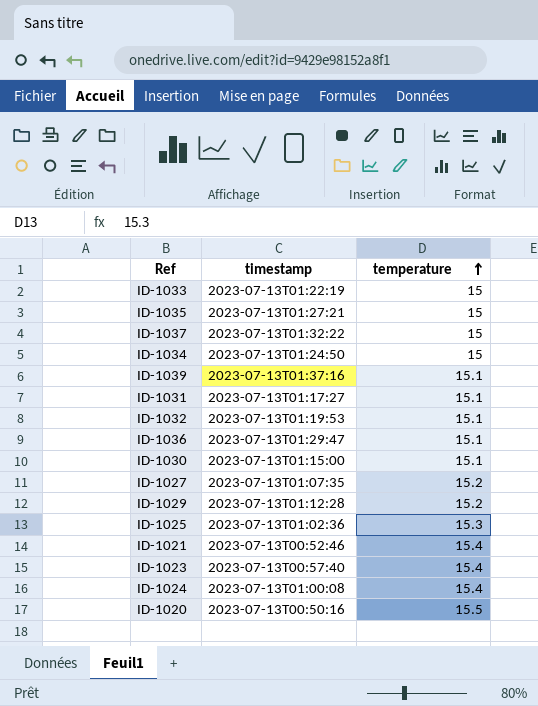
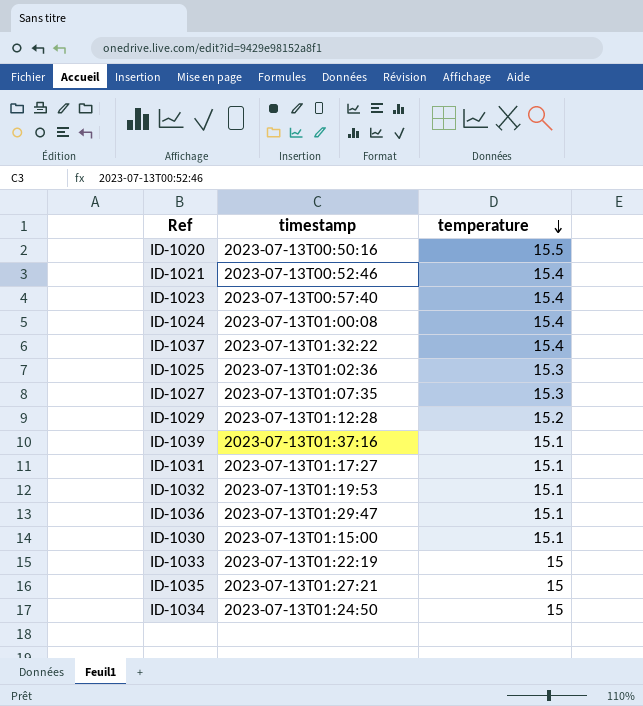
row order: temperature ascending -> temperature descending
ID-1037 | temperature: 15 -> 15.4
ID-1027 | temperature: 15.2 -> 15.3

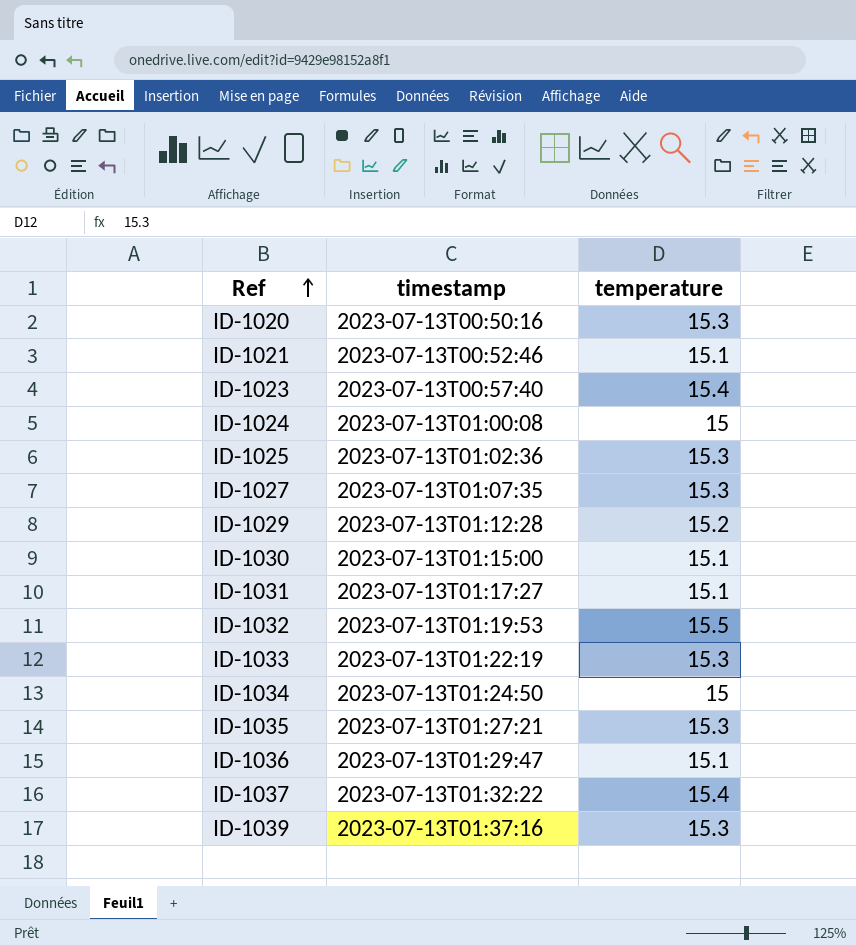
row order: temperature descending -> Ref ascending
ID-1020 | temperature: 15.5 -> 15.3
ID-1021 | temperature: 15.4 -> 15.1
ID-1024 | temperature: 15.4 -> 15
ID-1032 | temperature: 15.1 -> 15.5
ID-1033 | temperature: 15 -> 15.3
ID-1035 | temperature: 15 -> 15.3
ID-1039 | temperature: 15.1 -> 15.3

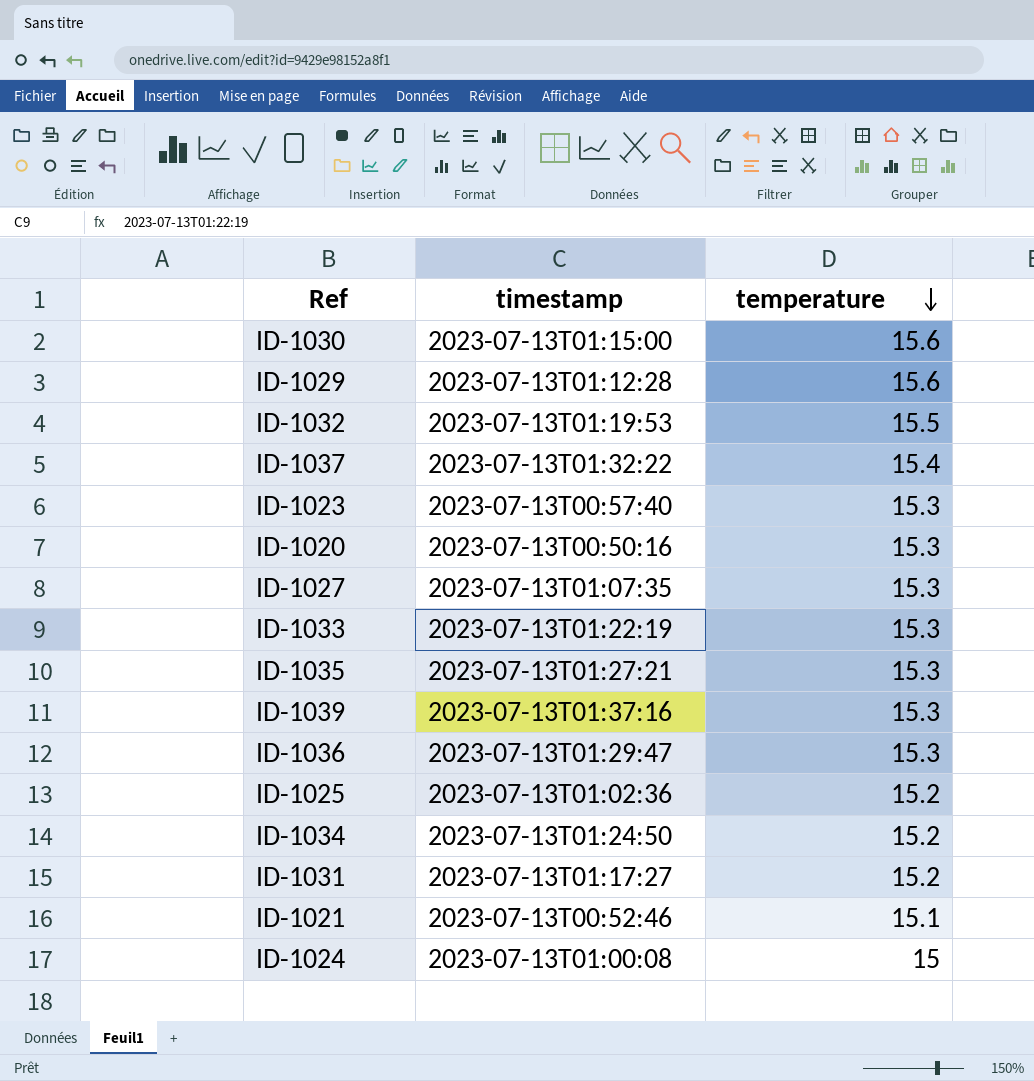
row order: Ref ascending -> temperature descending
ID-1030 | temperature: 15.1 -> 15.6
ID-1029 | temperature: 15.2 -> 15.6
ID-1023 | temperature: 15.4 -> 15.3
ID-1036 | temperature: 15.1 -> 15.3
ID-1025 | temperature: 15.3 -> 15.2
ID-1034 | temperature: 15 -> 15.2
ID-1031 | temperature: 15.1 -> 15.2

